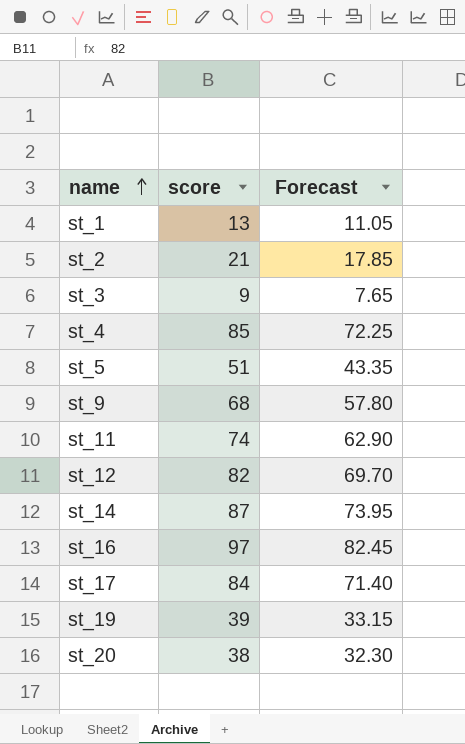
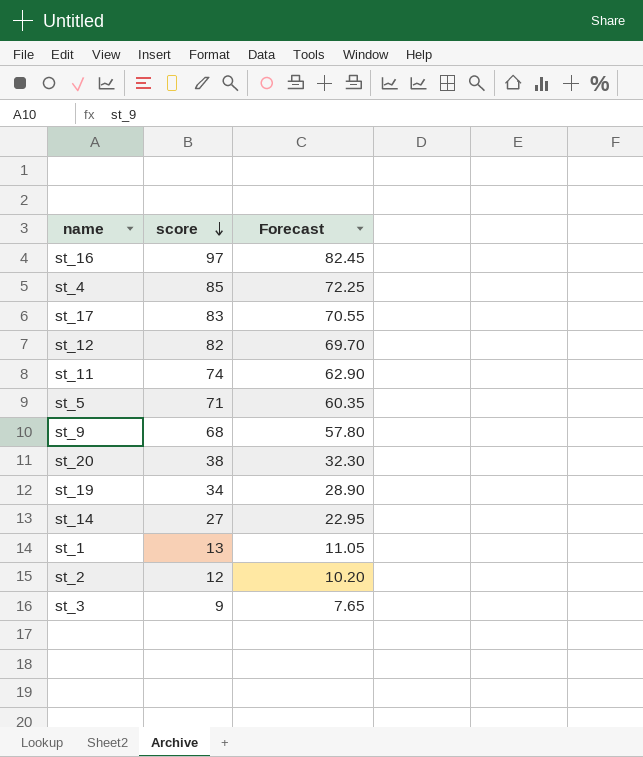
row order: name ascending -> score descending
st_17 | score: 84 -> 83
st_17 | Forecast: 71.40 -> 70.55
st_5 | score: 51 -> 71
st_5 | Forecast: 43.35 -> 60.35
st_19 | score: 39 -> 34
st_19 | Forecast: 33.15 -> 28.90
st_14 | score: 87 -> 27
st_14 | Forecast: 73.95 -> 22.95
st_2 | score: 21 -> 12
st_2 | Forecast: 17.85 -> 10.20

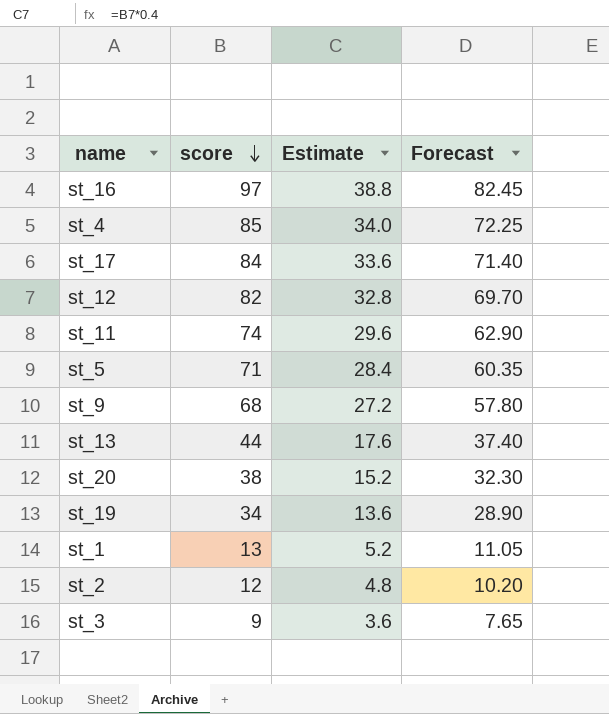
column Estimate | formula: none -> [score] * 0.4
row st_14: 27 | 22.95 -> none
st_17 | score: 83 -> 84
st_17 | Forecast: 70.55 -> 71.40
row st_13: none -> 44 | 17.6 | 37.40

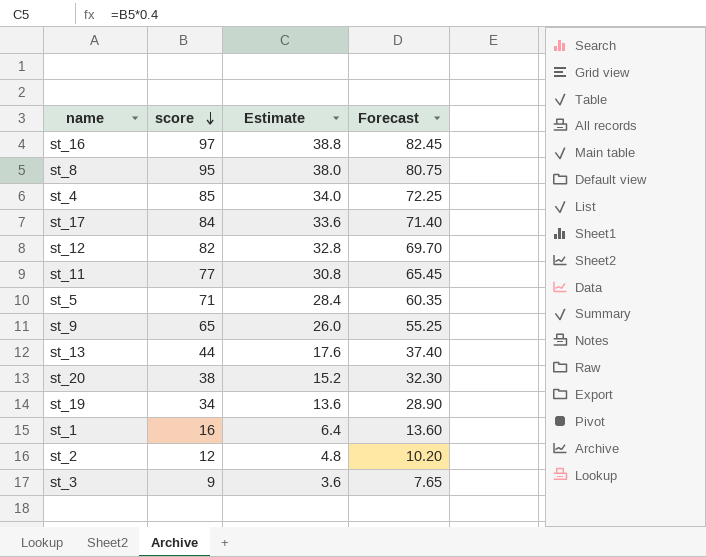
row st_8: none -> 95 | 38.0 | 80.75
st_11 | score: 74 -> 77
st_11 | Estimate: 29.6 -> 30.8
st_11 | Forecast: 62.90 -> 65.45
st_9 | score: 68 -> 65
st_9 | Estimate: 27.2 -> 26.0
st_9 | Forecast: 57.80 -> 55.25
st_1 | score: 13 -> 16
st_1 | Estimate: 5.2 -> 6.4
st_1 | Forecast: 11.05 -> 13.60

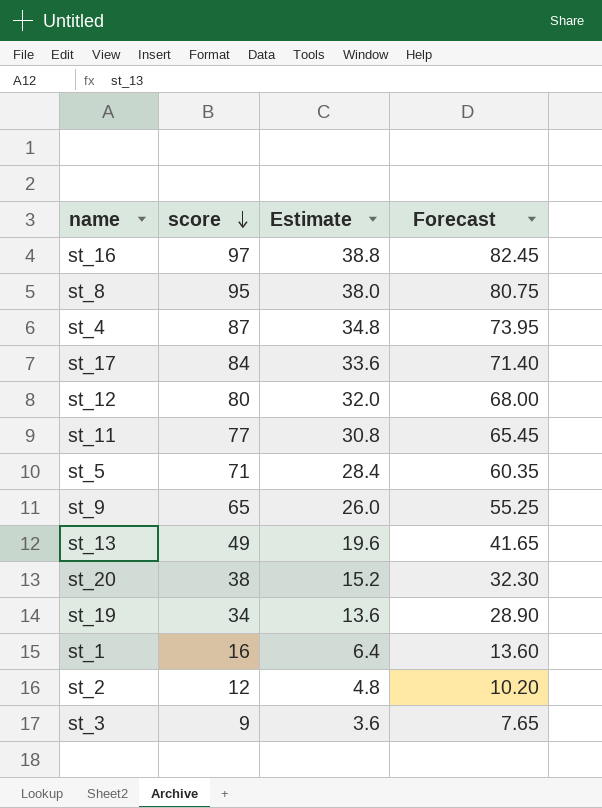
st_4 | score: 85 -> 87
st_4 | Estimate: 34.0 -> 34.8
st_4 | Forecast: 72.25 -> 73.95
st_12 | score: 82 -> 80
st_12 | Estimate: 32.8 -> 32.0
st_12 | Forecast: 69.70 -> 68.00
st_13 | score: 44 -> 49
st_13 | Estimate: 17.6 -> 19.6
st_13 | Forecast: 37.40 -> 41.65

